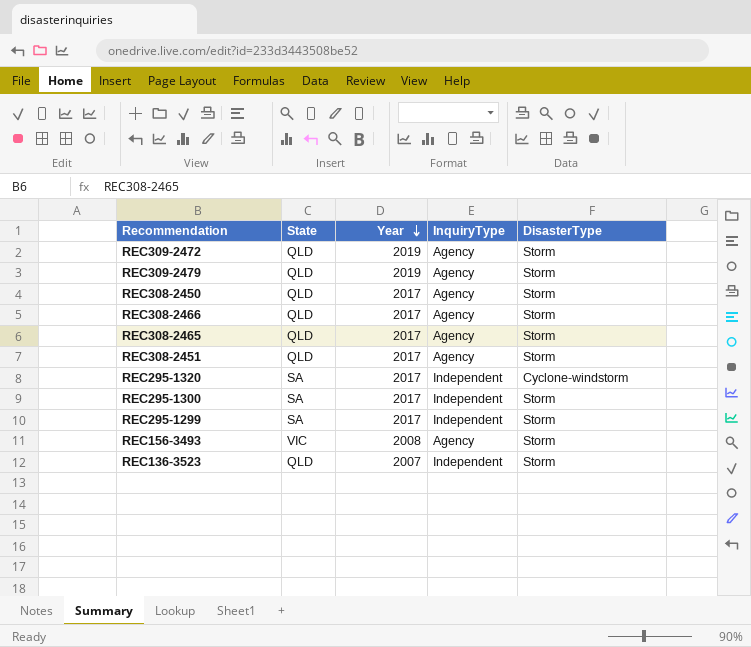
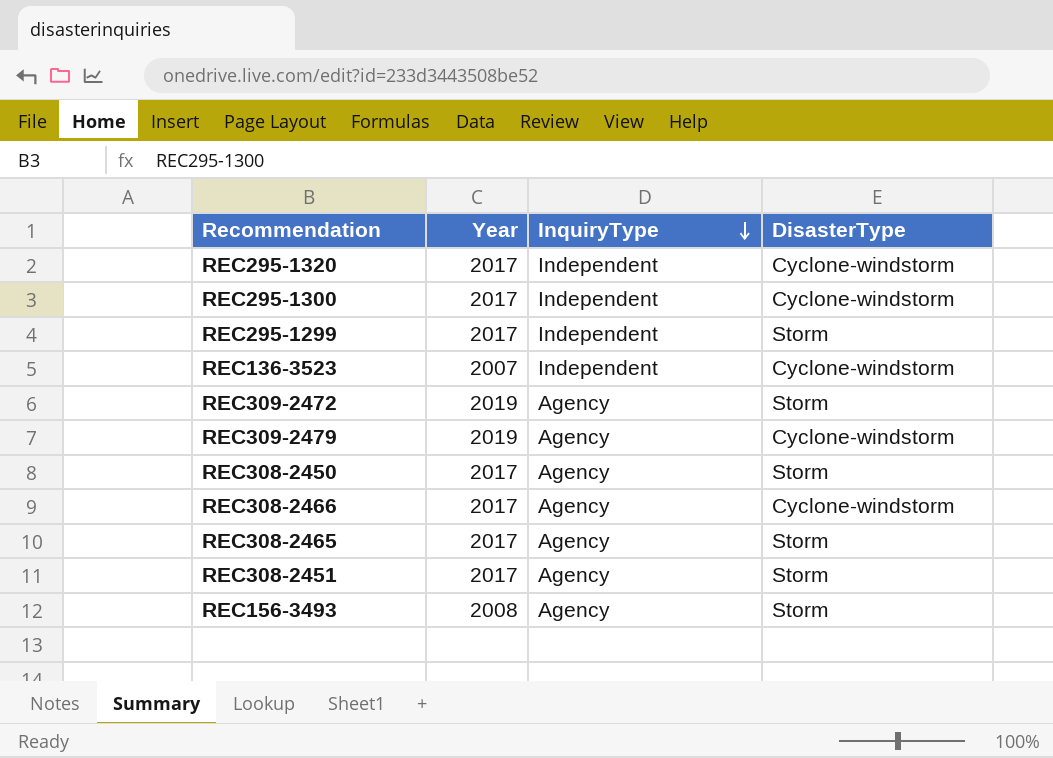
row order: Year descending -> InquiryType descending
column State | position: 2 -> none
REC295-1300 | DisasterType: Storm -> Cyclone-windstorm
REC136-3523 | DisasterType: Storm -> Cyclone-windstorm
REC309-2479 | DisasterType: Storm -> Cyclone-windstorm
REC308-2466 | DisasterType: Storm -> Cyclone-windstorm

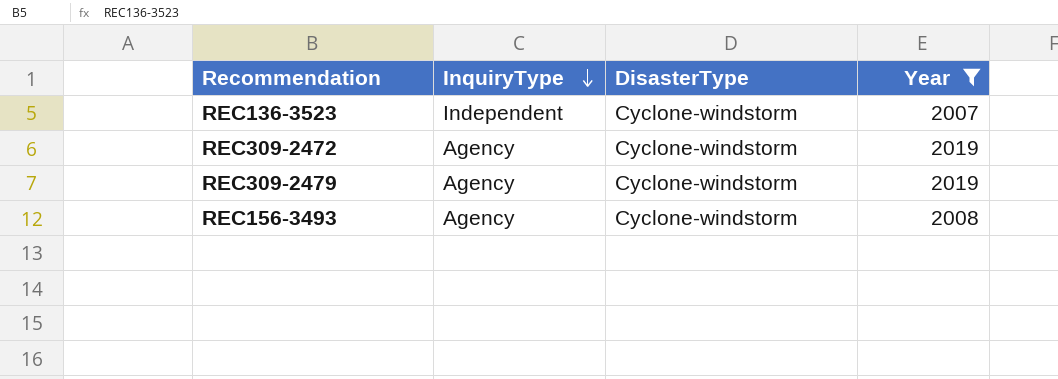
filter: none -> Year != 2017
column Year | position: 2 -> 4
REC309-2472 | DisasterType: Storm -> Cyclone-windstorm
REC156-3493 | DisasterType: Storm -> Cyclone-windstorm

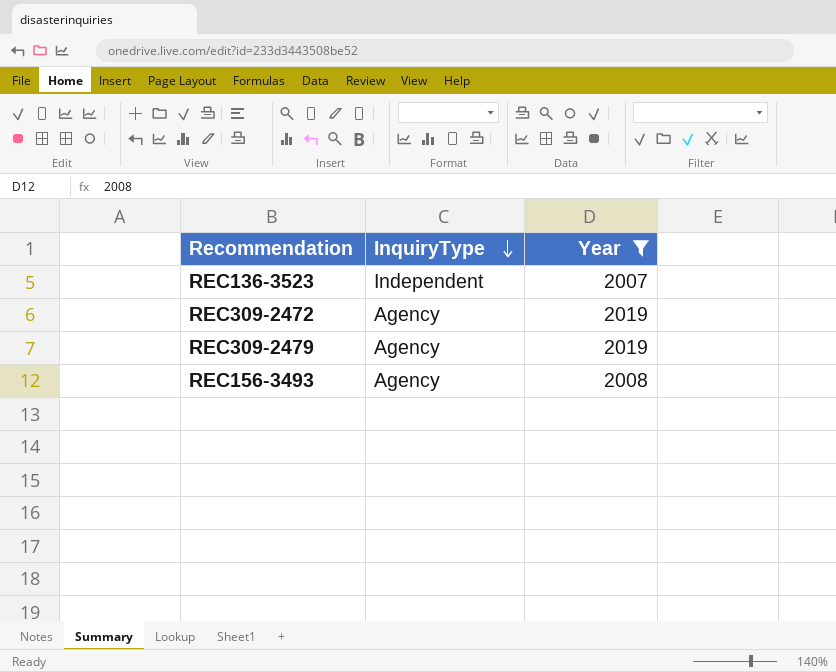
column DisasterType | position: 3 -> none

